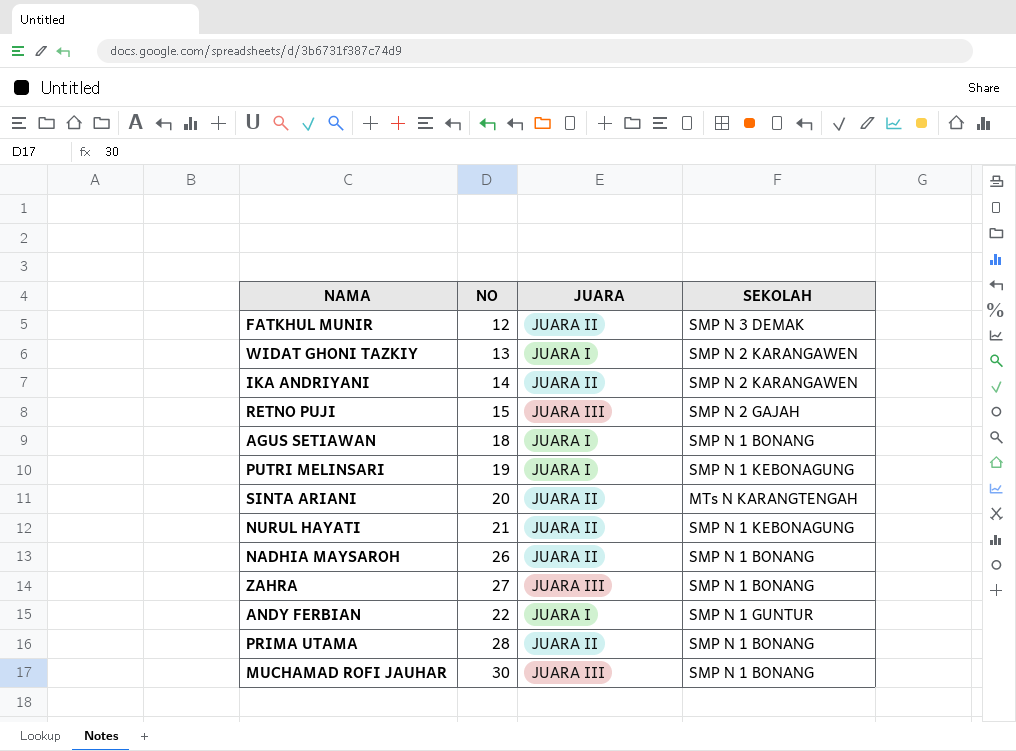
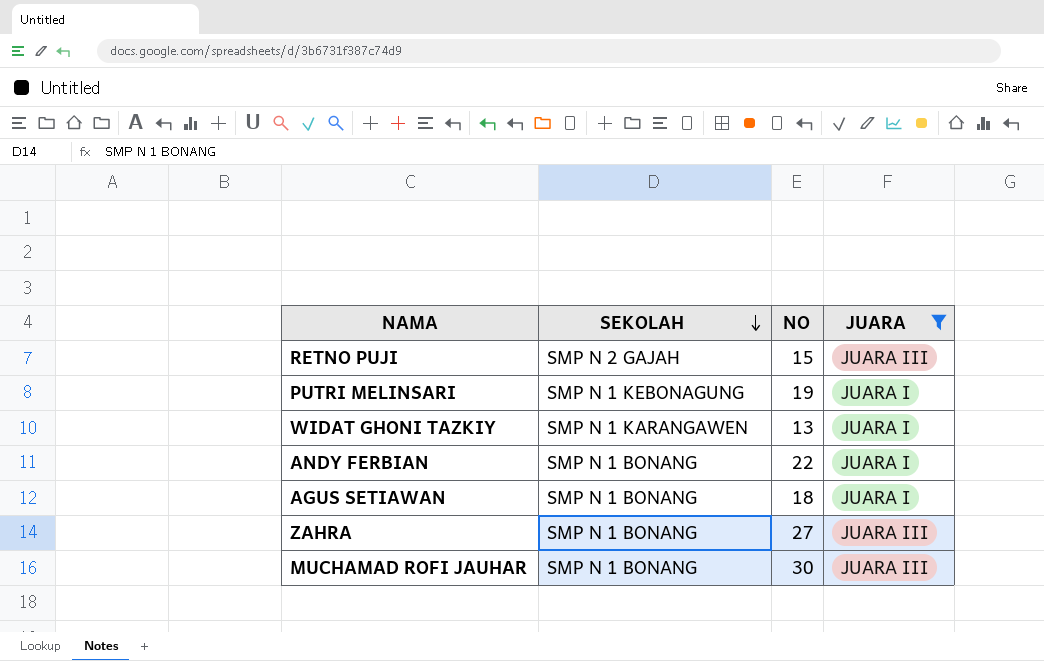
filter: none -> JUARA != JUARA II
row order: none -> SEKOLAH descending
column SEKOLAH | position: 4 -> 2
WIDAT GHONI TAZKIY | SEKOLAH: SMP N 2 KARANGAWEN -> SMP N 1 KARANGAWEN
ANDY FERBIAN | SEKOLAH: SMP N 1 GUNTUR -> SMP N 1 BONANG

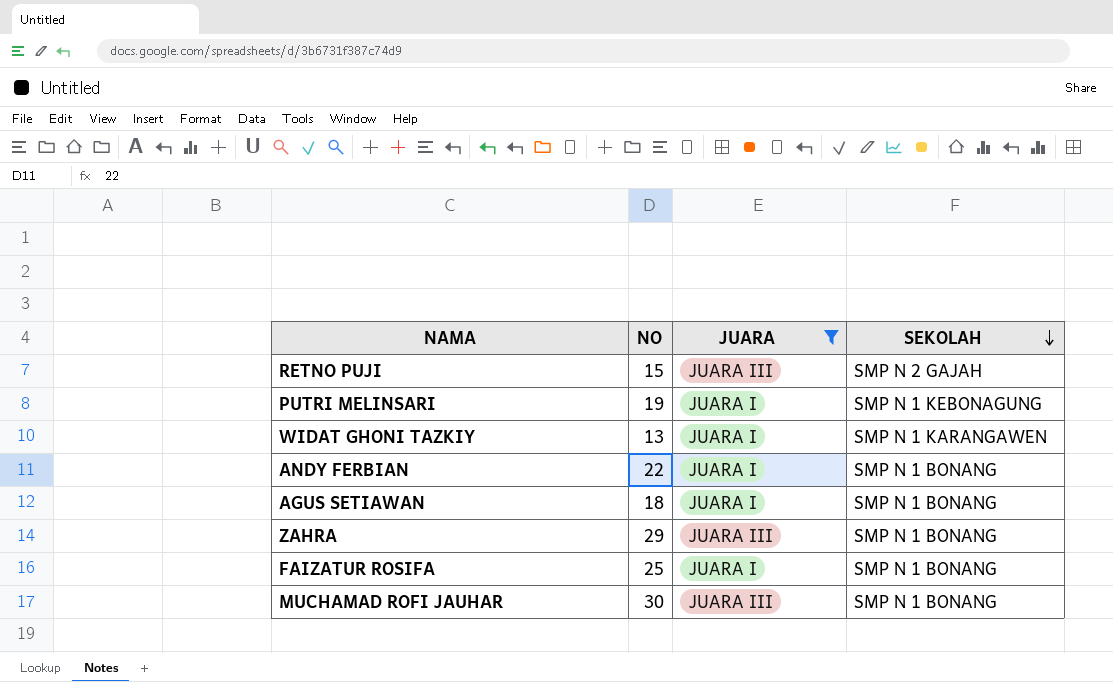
column SEKOLAH | position: 2 -> 4
ZAHRA | NO: 27 -> 29
row FAIZATUR ROSIFA: none -> 25 | JUARA I | SMP N 1 BONANG

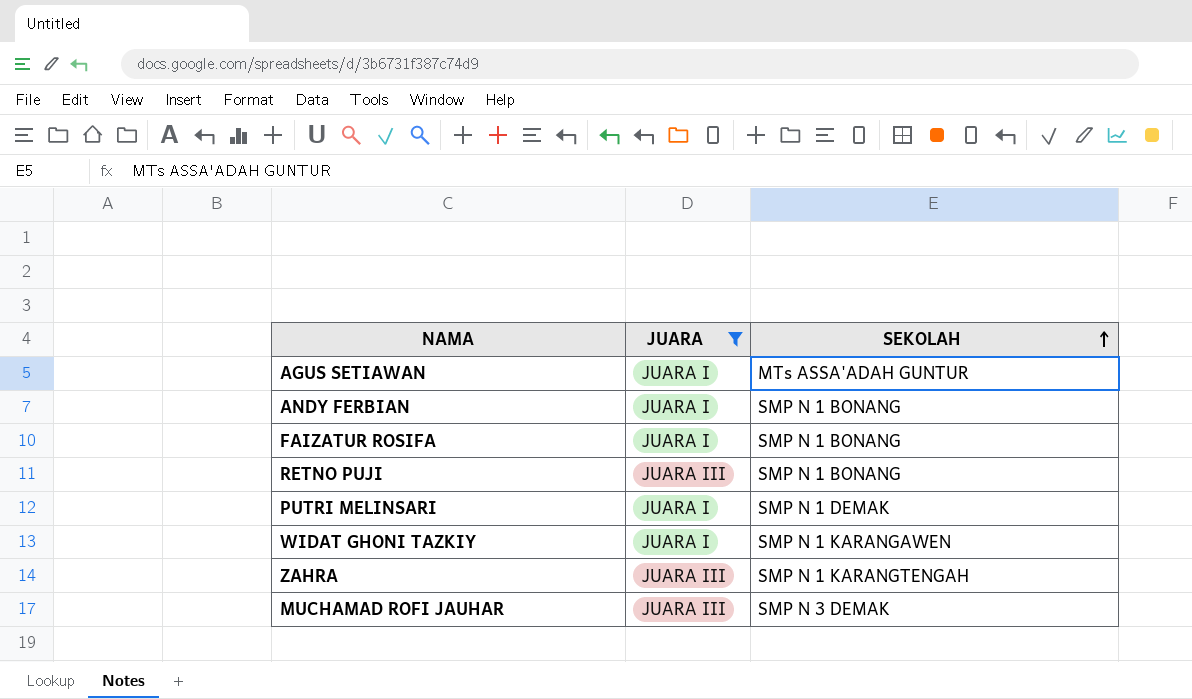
row order: SEKOLAH descending -> SEKOLAH ascending
column NO | position: 2 -> none
AGUS SETIAWAN | SEKOLAH: SMP N 1 BONANG -> MTs ASSA'ADAH GUNTUR
RETNO PUJI | SEKOLAH: SMP N 2 GAJAH -> SMP N 1 BONANG
PUTRI MELINSARI | SEKOLAH: SMP N 1 KEBONAGUNG -> SMP N 1 DEMAK
ZAHRA | SEKOLAH: SMP N 1 BONANG -> SMP N 1 KARANGTENGAH
MUCHAMAD ROFI JAUHAR | SEKOLAH: SMP N 1 BONANG -> SMP N 3 DEMAK

